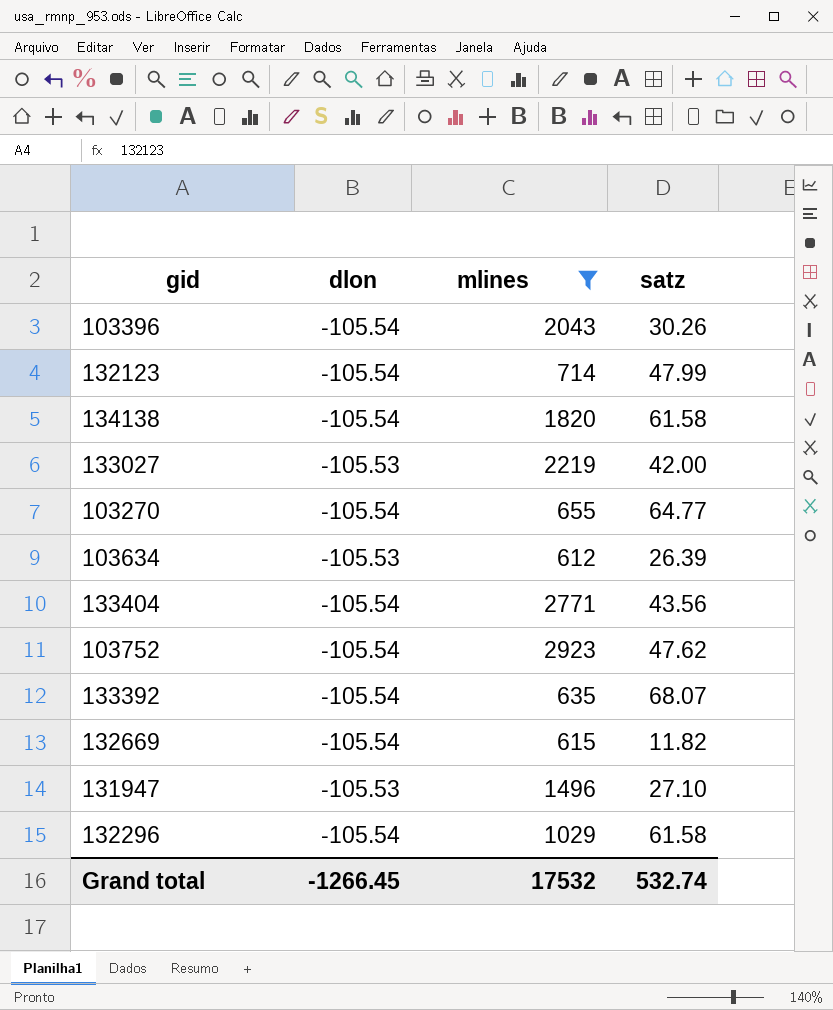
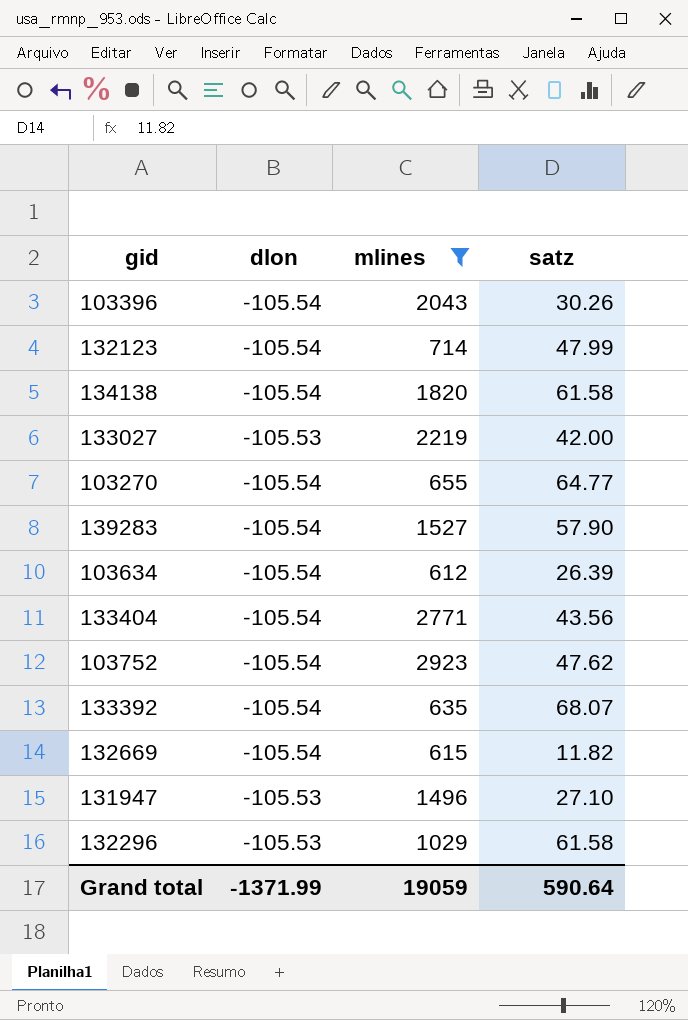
row 139283: none -> -105.54 | 1527 | 57.90
103634 | dlon: -105.53 -> -105.54
132296 | dlon: -105.54 -> -105.53
Grand total | dlon: -1266.45 -> -1371.99
Grand total | mlines: 17532 -> 19059
Grand total | satz: 532.74 -> 590.64

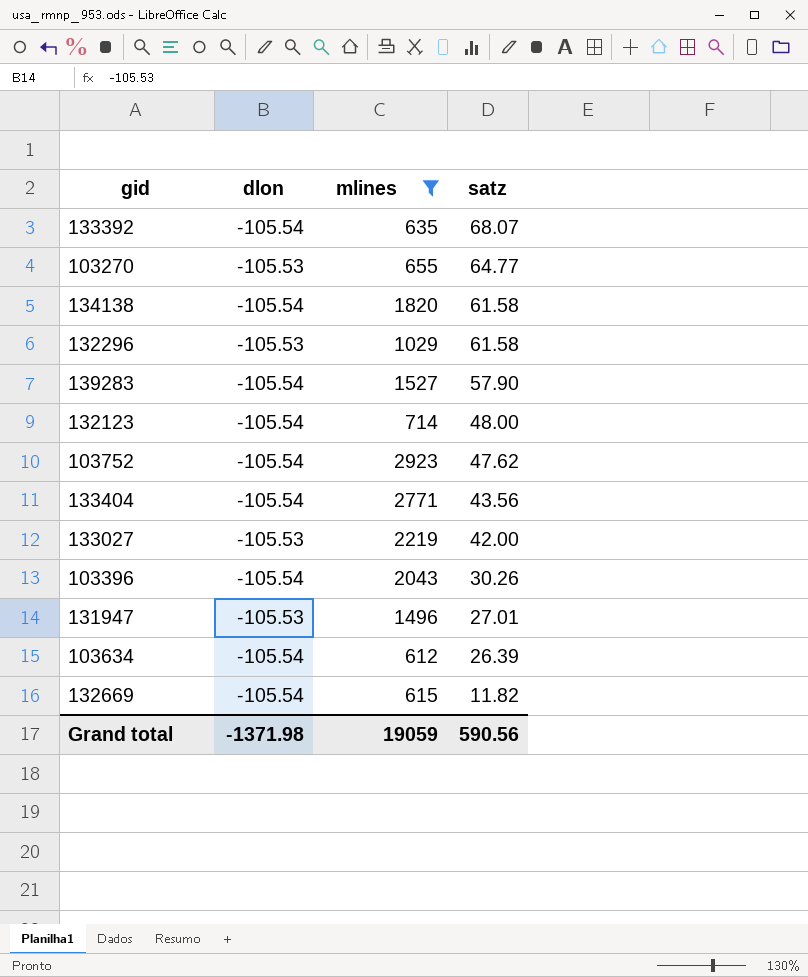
row order: none -> satz descending
103270 | dlon: -105.54 -> -105.53
132123 | satz: 47.99 -> 48.00
131947 | satz: 27.10 -> 27.01
Grand total | dlon: -1371.99 -> -1371.98
Grand total | satz: 590.64 -> 590.56

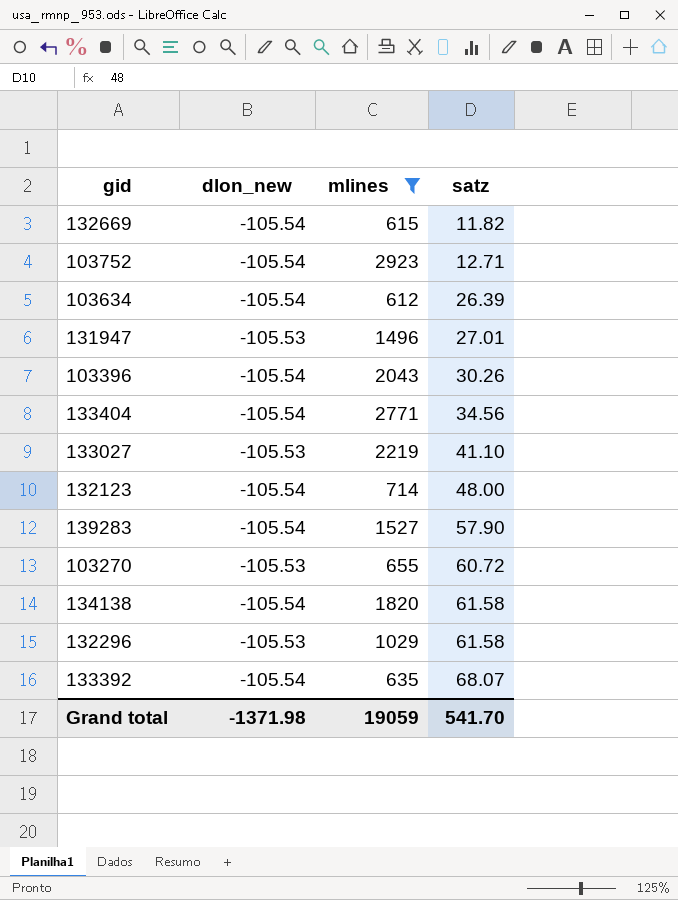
row order: satz descending -> satz ascending
column name: dlon -> dlon_new
103752 | satz: 47.62 -> 12.71
133404 | satz: 43.56 -> 34.56
133027 | satz: 42.00 -> 41.10
103270 | satz: 64.77 -> 60.72
Grand total | satz: 590.56 -> 541.70

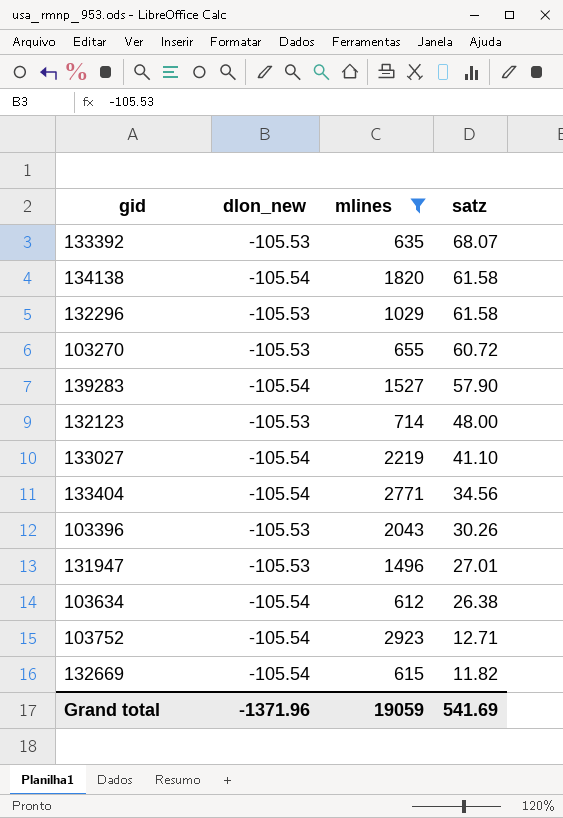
row order: satz ascending -> satz descending
133392 | dlon_new: -105.54 -> -105.53
132123 | dlon_new: -105.54 -> -105.53
133027 | dlon_new: -105.53 -> -105.54
103396 | dlon_new: -105.54 -> -105.53
103634 | satz: 26.39 -> 26.38
Grand total | dlon_new: -1371.98 -> -1371.96
Grand total | satz: 541.70 -> 541.69

